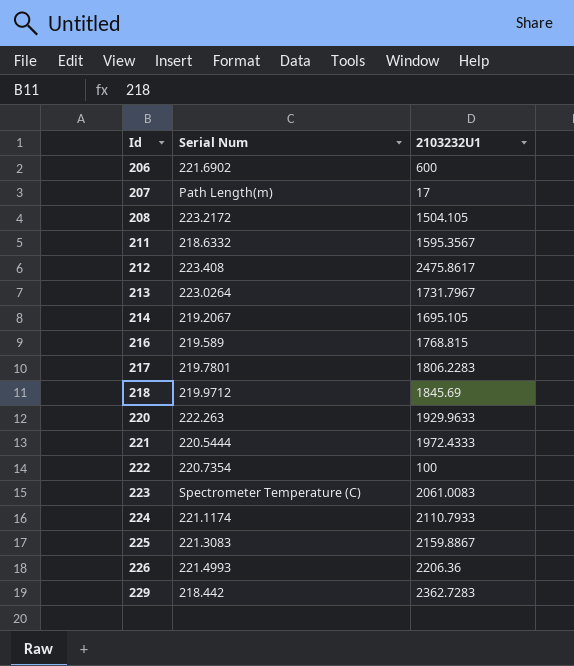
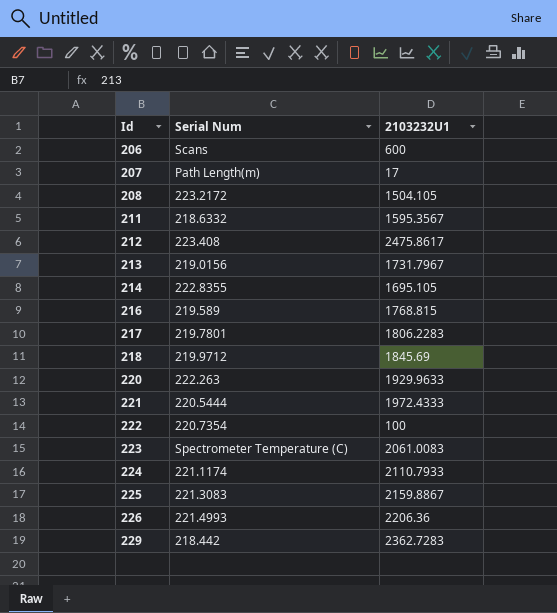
206 | Serial Num: 221.6902 -> Scans
213 | Serial Num: 223.0264 -> 219.0156
214 | Serial Num: 219.2067 -> 222.8355

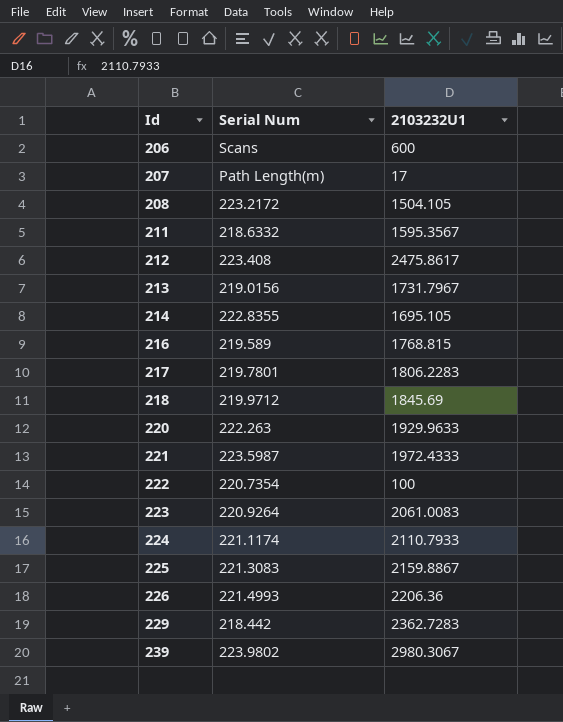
221 | Serial Num: 220.5444 -> 223.5987
223 | Serial Num: Spectrometer Temperature (C) -> 220.9264
row 239: none -> 223.9802 | 2980.3067

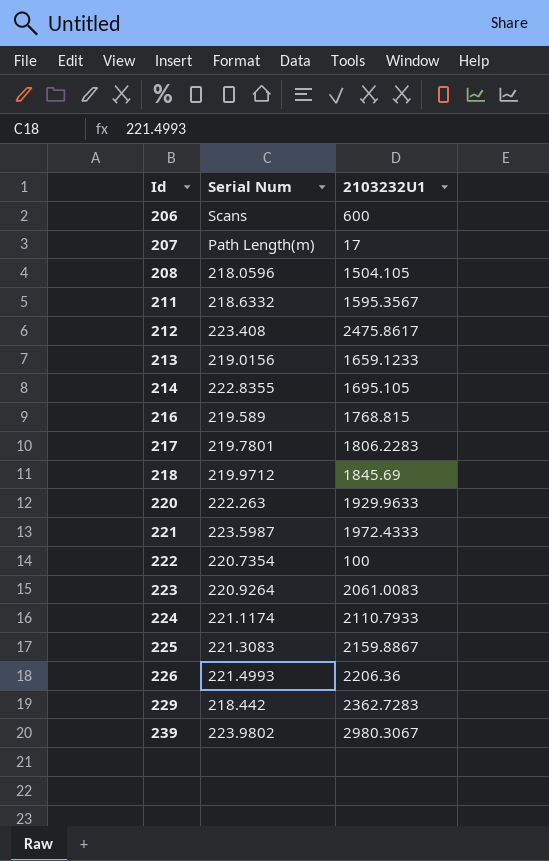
208 | Serial Num: 223.2172 -> 218.0596
213 | 2103232U1: 1731.7967 -> 1659.1233

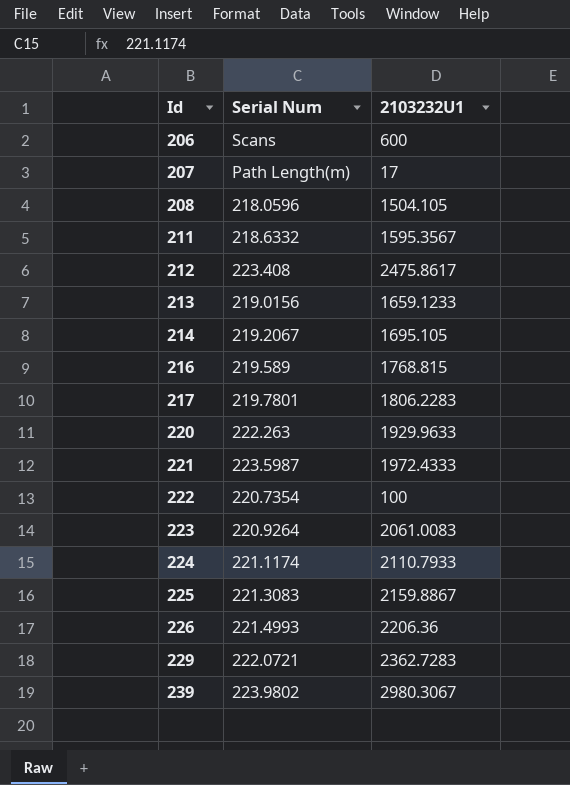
row 218: 219.9712 | 1845.69 -> none
214 | Serial Num: 222.8355 -> 219.2067
229 | Serial Num: 218.442 -> 222.0721

